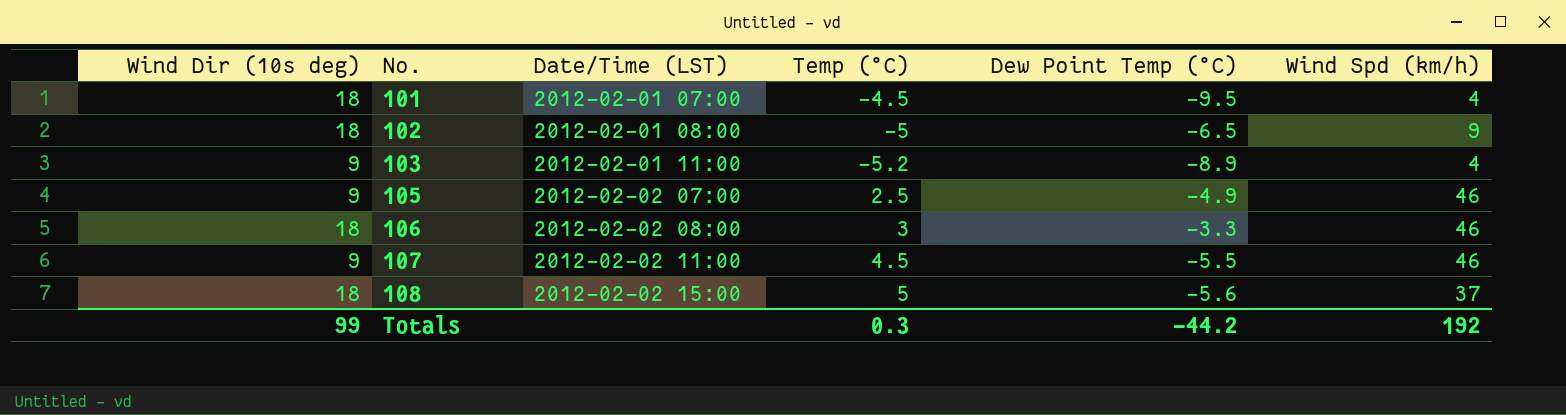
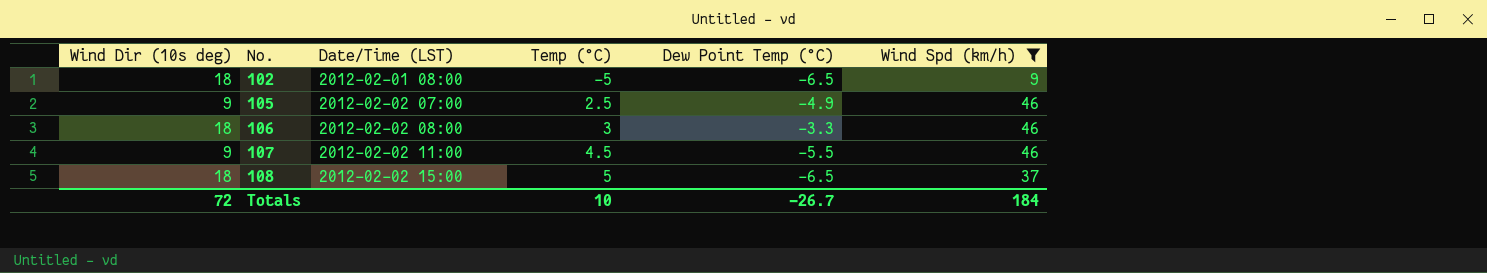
filter: none -> Wind Spd (km/h) != 4
108 | Dew Point Temp (°C): -5.6 -> -6.5
Totals | Wind Dir (10s deg): 99 -> 72
Totals | Temp (°C): 0.3 -> 10
Totals | Dew Point Temp (°C): -44.2 -> -26.7
Totals | Wind Spd (km/h): 192 -> 184

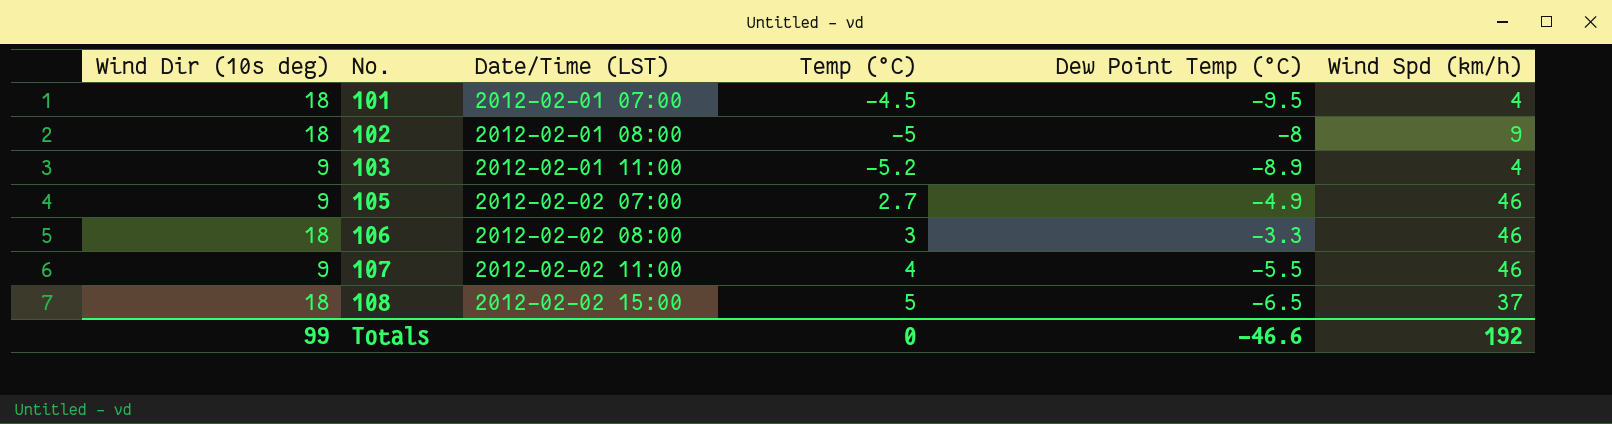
filter: Wind Spd (km/h) != 4 -> none
102 | Dew Point Temp (°C): -6.5 -> -8
105 | Temp (°C): 2.5 -> 2.7
107 | Temp (°C): 4.5 -> 4
Totals | Wind Dir (10s deg): 72 -> 99
Totals | Temp (°C): 10 -> 0
Totals | Dew Point Temp (°C): -26.7 -> -46.6
Totals | Wind Spd (km/h): 184 -> 192

